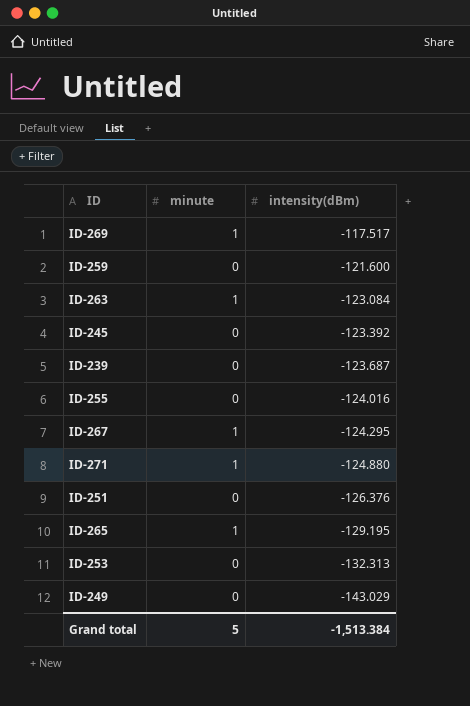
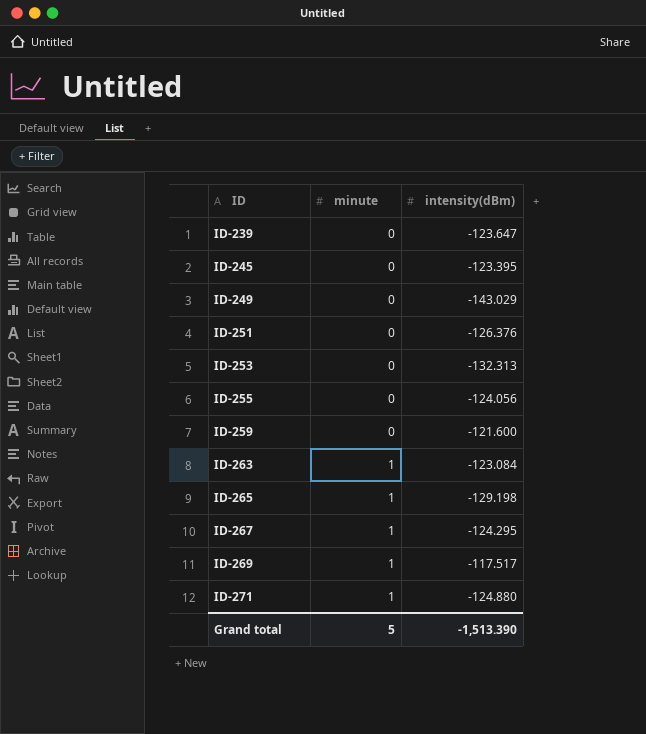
row order: intensity(dBm) descending -> ID ascending
ID-239 | intensity(dBm): -123.687 -> -123.647
ID-245 | intensity(dBm): -123.392 -> -123.395
ID-255 | intensity(dBm): -124.016 -> -124.056
ID-265 | intensity(dBm): -129.195 -> -129.198
Grand total | intensity(dBm): -1,513.384 -> -1,513.390

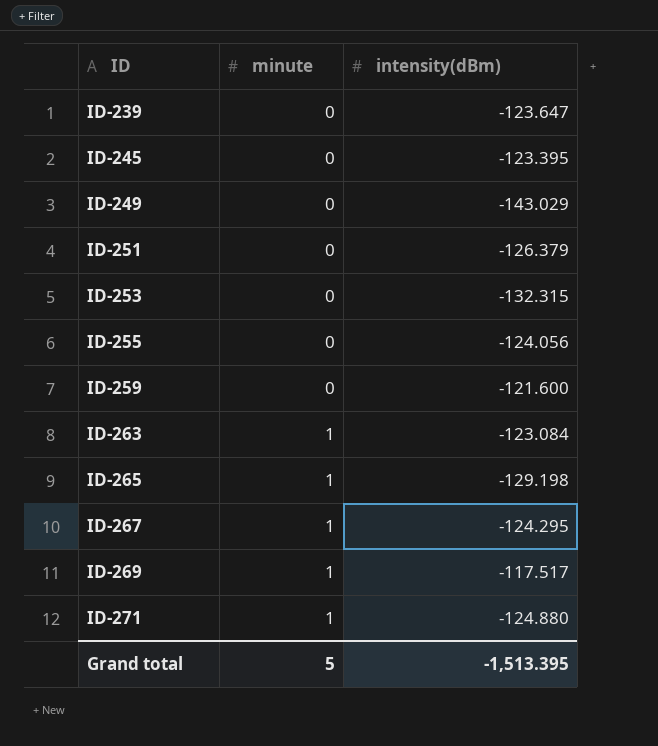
ID-251 | intensity(dBm): -126.376 -> -126.379
ID-253 | intensity(dBm): -132.313 -> -132.315
Grand total | intensity(dBm): -1,513.390 -> -1,513.395

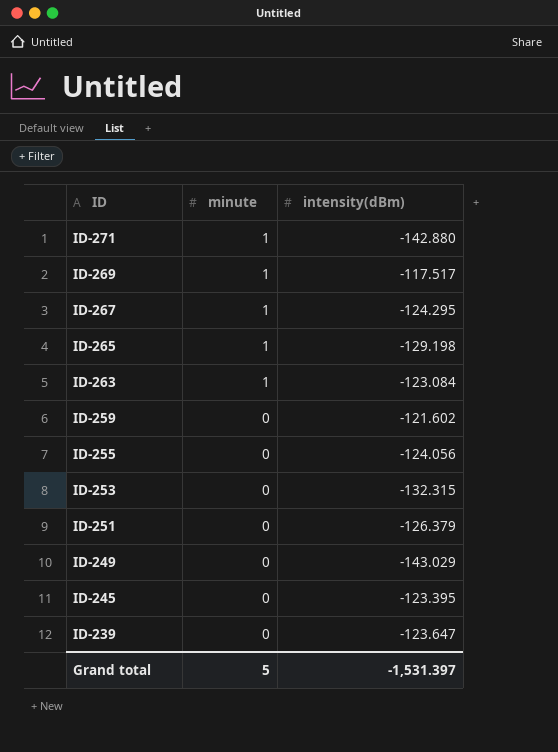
row order: ID ascending -> ID descending
ID-271 | intensity(dBm): -124.880 -> -142.880
ID-259 | intensity(dBm): -121.600 -> -121.602
Grand total | intensity(dBm): -1,513.395 -> -1,531.397

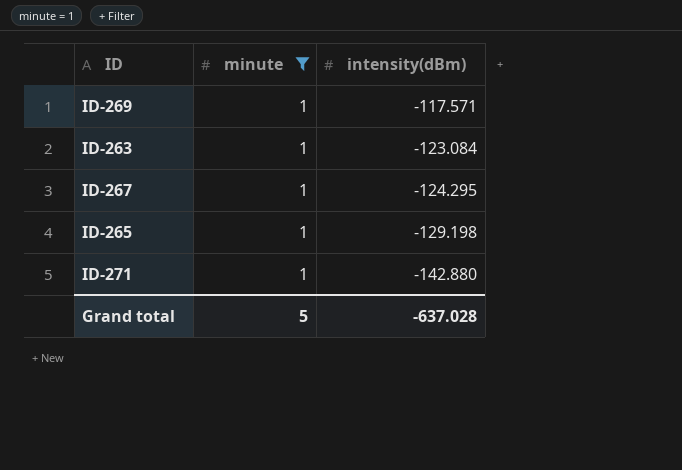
filter: none -> minute = 1
row order: ID descending -> intensity(dBm) descending
ID-269 | intensity(dBm): -117.517 -> -117.571
Grand total | intensity(dBm): -1,531.397 -> -637.028

